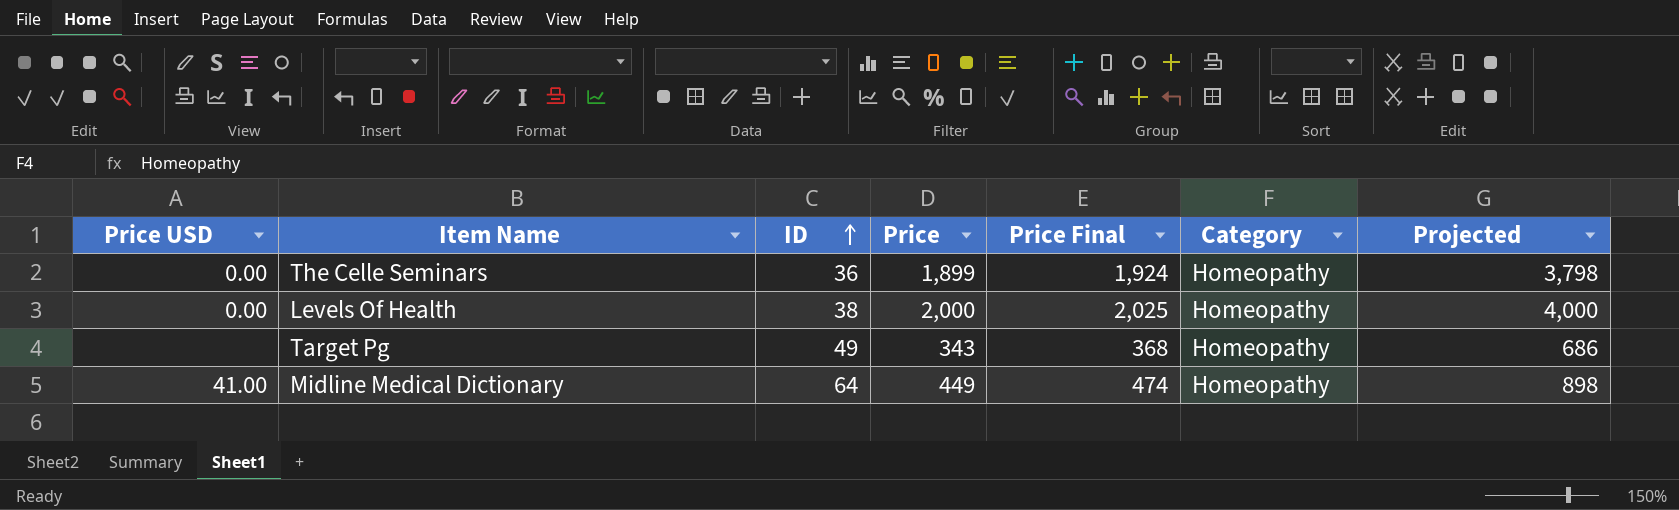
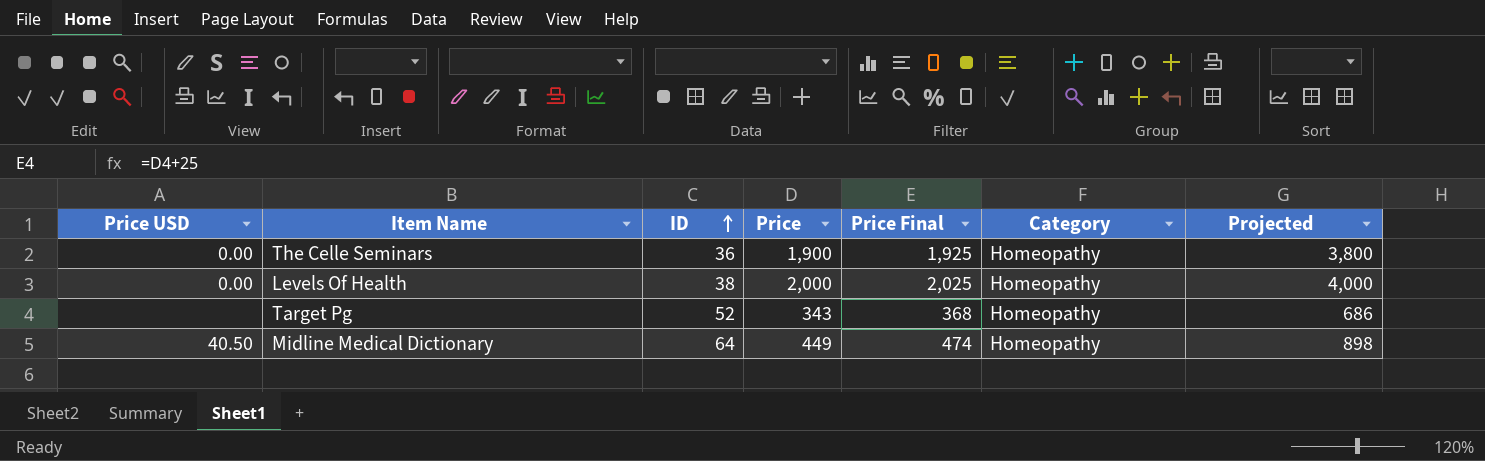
The Celle Seminars | Price: 1,899 -> 1,900
The Celle Seminars | Price Final: 1,924 -> 1,925
The Celle Seminars | Projected: 3,798 -> 3,800
Target Pg | ID: 49 -> 52
Midline Medical Dictionary | Price USD: 41.00 -> 40.50

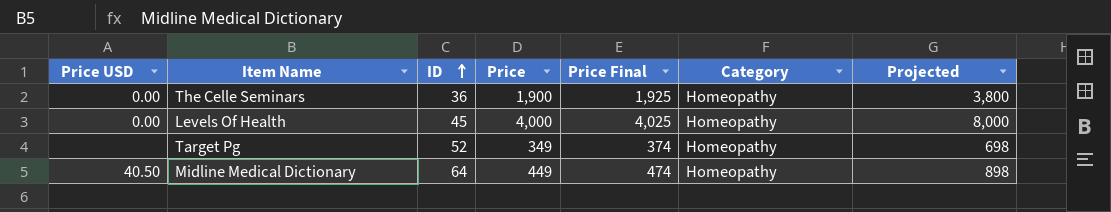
Levels Of Health | ID: 38 -> 45
Levels Of Health | Price: 2,000 -> 4,000
Levels Of Health | Price Final: 2,025 -> 4,025
Levels Of Health | Projected: 4,000 -> 8,000
Target Pg | Price: 343 -> 349
Target Pg | Price Final: 368 -> 374
Target Pg | Projected: 686 -> 698

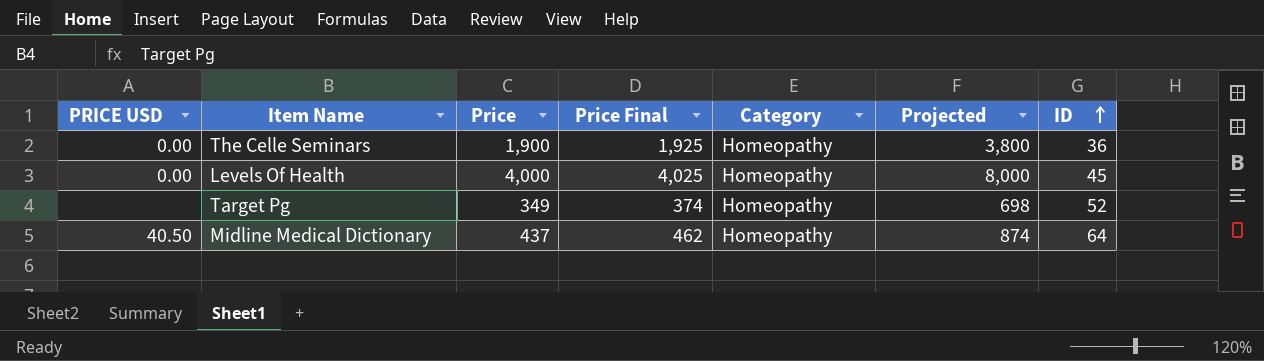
column name: Price USD -> PRICE USD
column ID | position: 3 -> 7
Midline Medical Dictionary | Price: 449 -> 437
Midline Medical Dictionary | Price Final: 474 -> 462
Midline Medical Dictionary | Projected: 898 -> 874

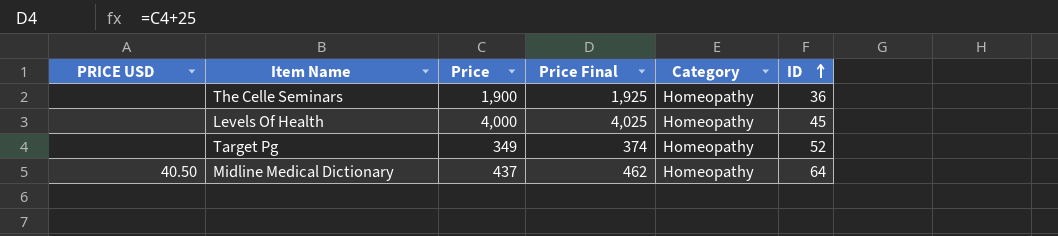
column Projected | formula: [Price] * 2 -> none
The Celle Seminars | PRICE USD: 0.00 -> none
Levels Of Health | PRICE USD: 0.00 -> none

